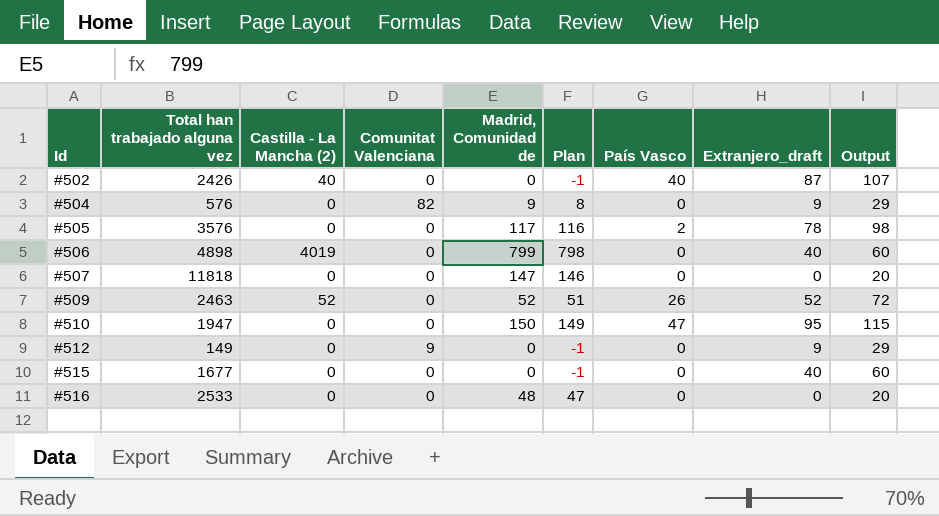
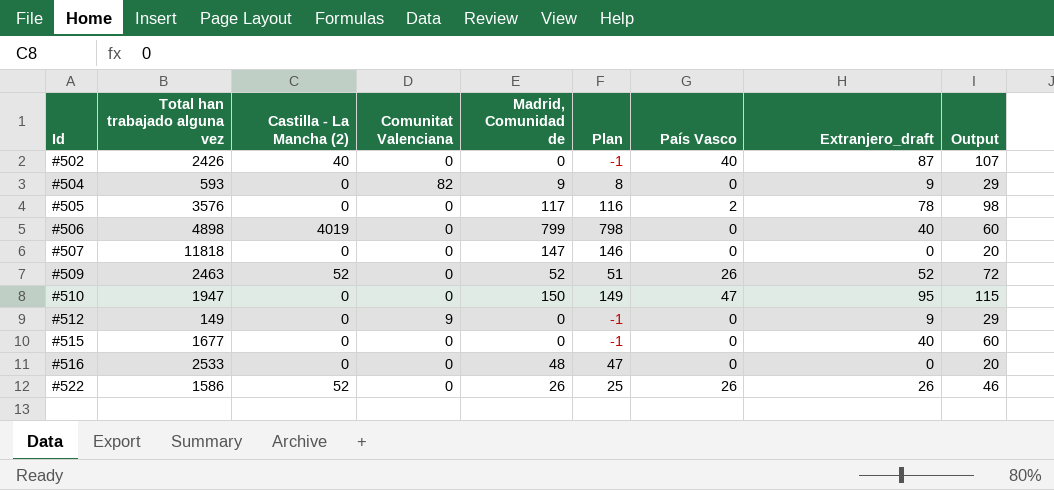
#504 | Total han trabajado alguna vez: 576 -> 593
row #522: none -> 1586 | 52 | 0 | 26 | 25 | 26 | 26 | 46

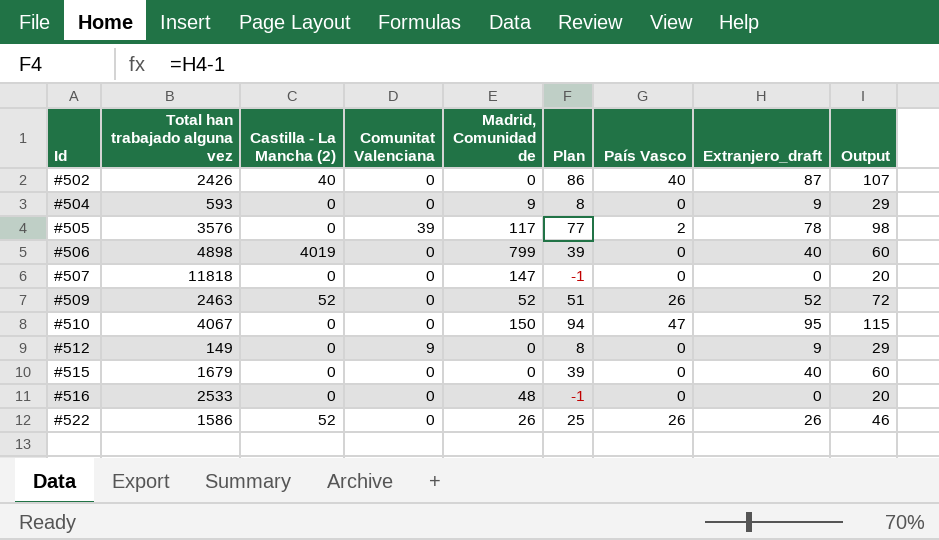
column Plan | formula: [Madrid, Comunidad de] - 1 -> [Extranjero_draft] - 1
#504 | Comunitat Valenciana: 82 -> 0
#505 | Comunitat Valenciana: 0 -> 39
#510 | Total han trabajado alguna vez: 1947 -> 4067
#515 | Total han trabajado alguna vez: 1677 -> 1679

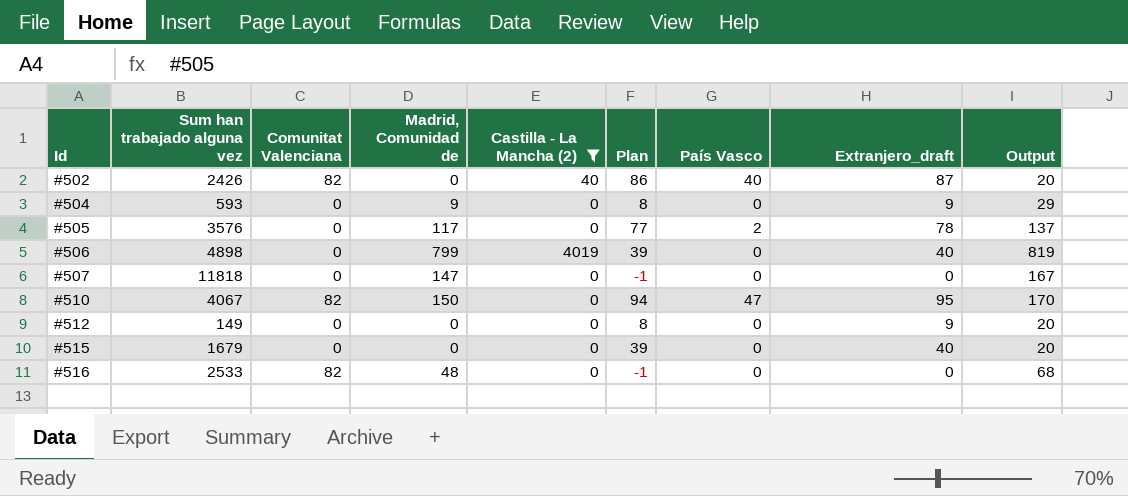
filter: none -> Castilla - La Mancha (2) != 52
column name: Total han trabajado alguna vez -> Sum han trabajado alguna vez
column Castilla - La Mancha (2) | position: 3 -> 5
column Output | formula: [Extranjero_draft] + 20 -> [Madrid, Comunidad de] + 20
#502 | Comunitat Valenciana: 0 -> 82
#505 | Comunitat Valenciana: 39 -> 0
#510 | Comunitat Valenciana: 0 -> 82
#512 | Comunitat Valenciana: 9 -> 0
#516 | Comunitat Valenciana: 0 -> 82

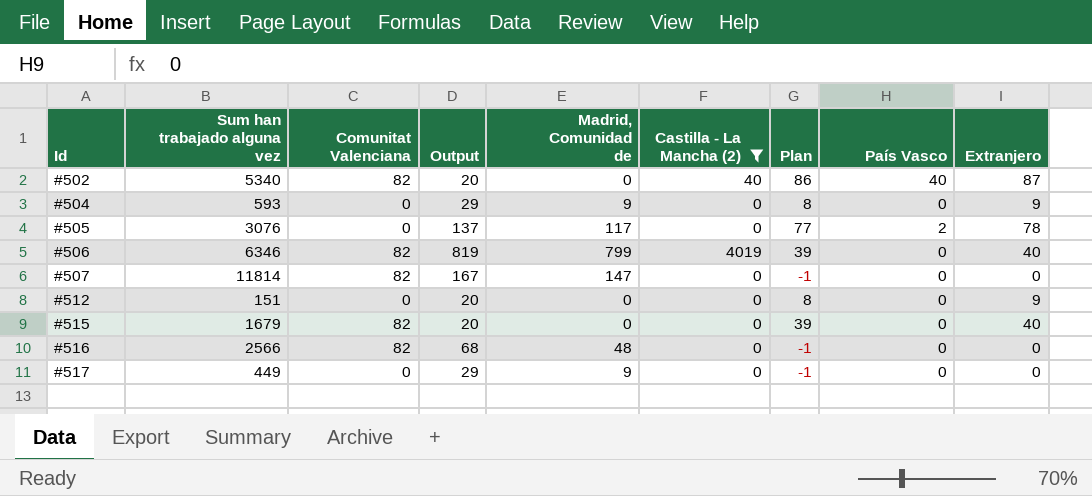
column Output | position: 9 -> 4
column name: Extranjero_draft -> Extranjero
row #510: 4067 | 82 | 150 | 0 | 94 | 47 | 95 | 170 -> none
#502 | Sum han trabajado alguna vez: 2426 -> 5340
#505 | Sum han trabajado alguna vez: 3576 -> 3076
#506 | Sum han trabajado alguna vez: 4898 -> 6346
#506 | Comunitat Valenciana: 0 -> 82
#507 | Sum han trabajado alguna vez: 11818 -> 11814
#507 | Comunitat Valenciana: 0 -> 82
#512 | Sum han trabajado alguna vez: 149 -> 151
#515 | Comunitat Valenciana: 0 -> 82
#516 | Sum han trabajado alguna vez: 2533 -> 2566
row #517: none -> 449 | 0 | 29 | 9 | 0 | -1 | 0 | 0

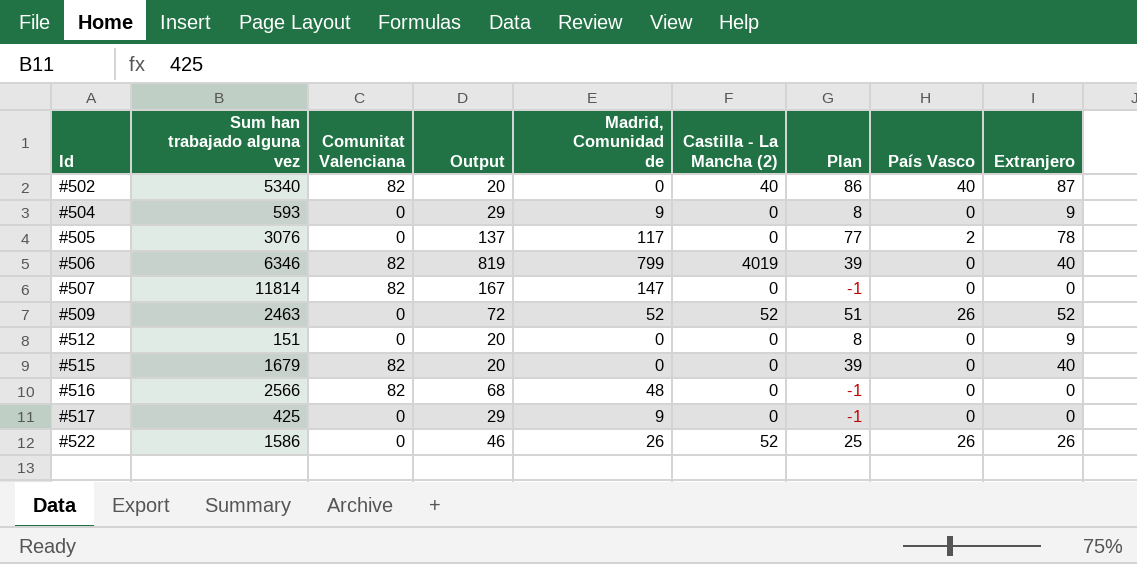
filter: Castilla - La Mancha (2) != 52 -> none
#517 | Sum han trabajado alguna vez: 449 -> 425

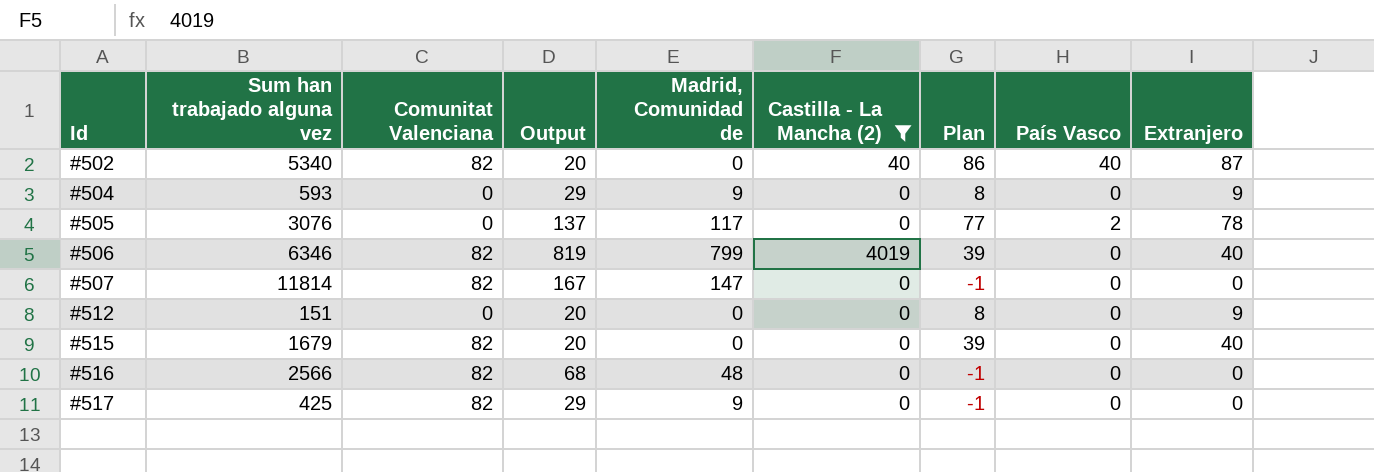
filter: none -> Castilla - La Mancha (2) != 52
#517 | Comunitat Valenciana: 0 -> 82

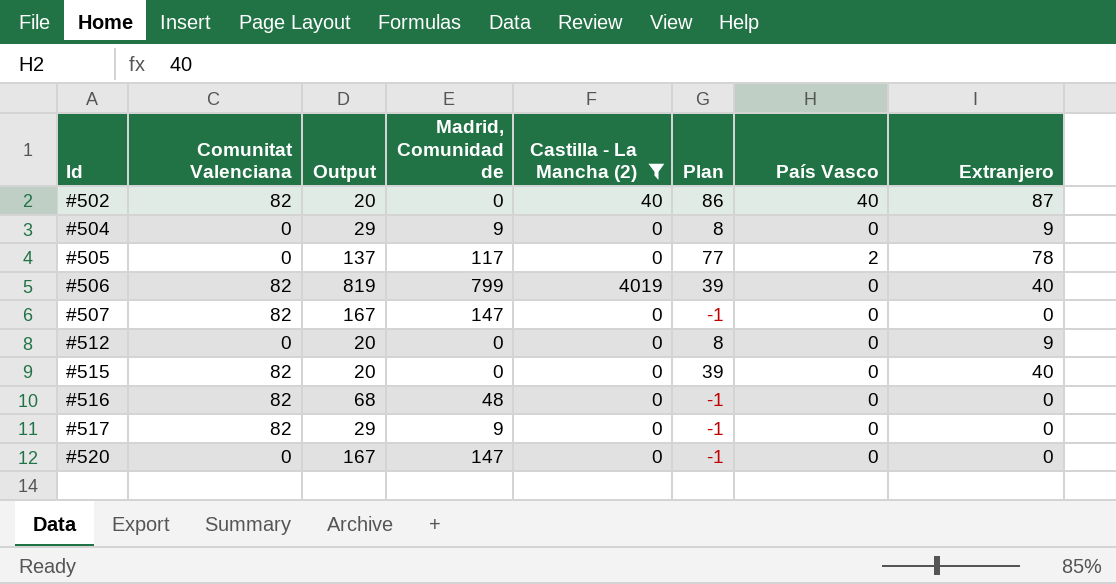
column Sum han trabajado alguna vez | position: 2 -> none
row #520: none -> 0 | 167 | 147 | 0 | -1 | 0 | 0

